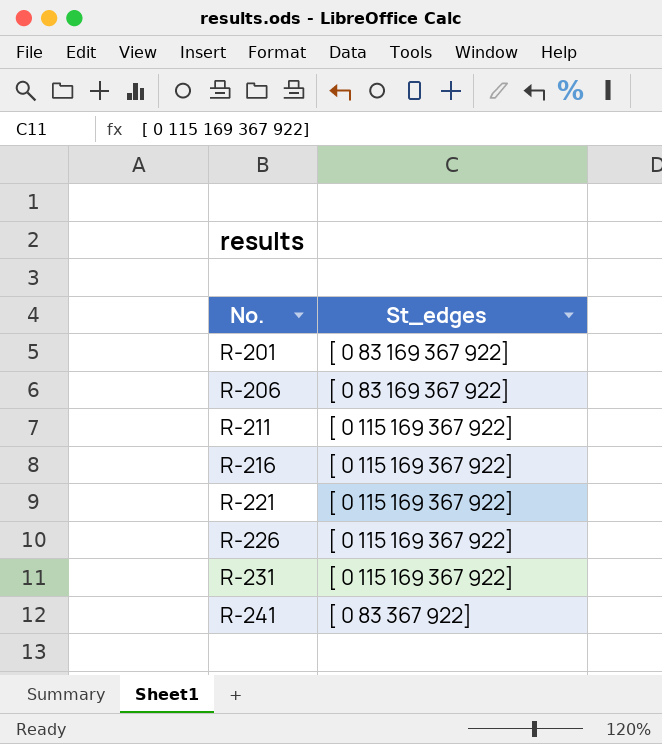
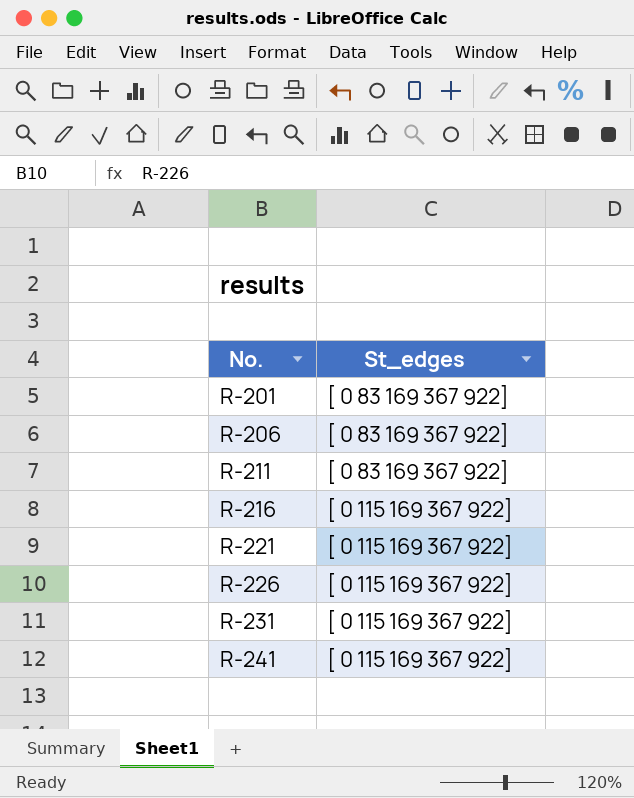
R-211 | St_edges: [ 0 115 169 367 922] -> [ 0 83 169 367 922]
R-241 | St_edges: [ 0 83 367 922] -> [ 0 115 169 367 922]

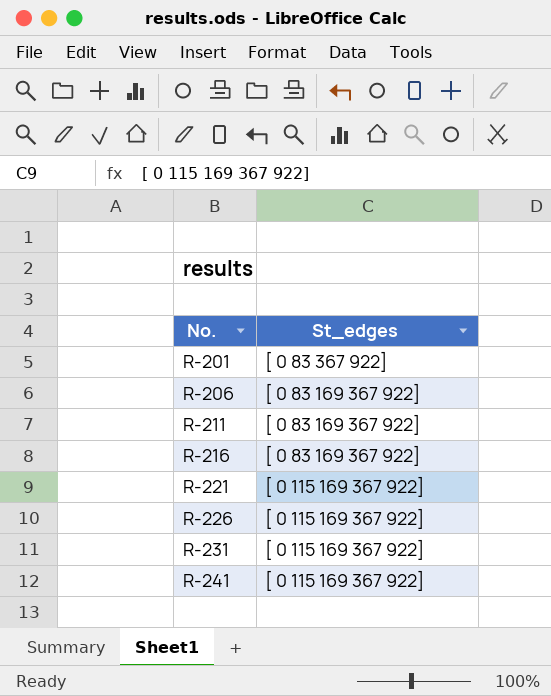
R-201 | St_edges: [ 0 83 169 367 922] -> [ 0 83 367 922]
R-216 | St_edges: [ 0 115 169 367 922] -> [ 0 83 169 367 922]

